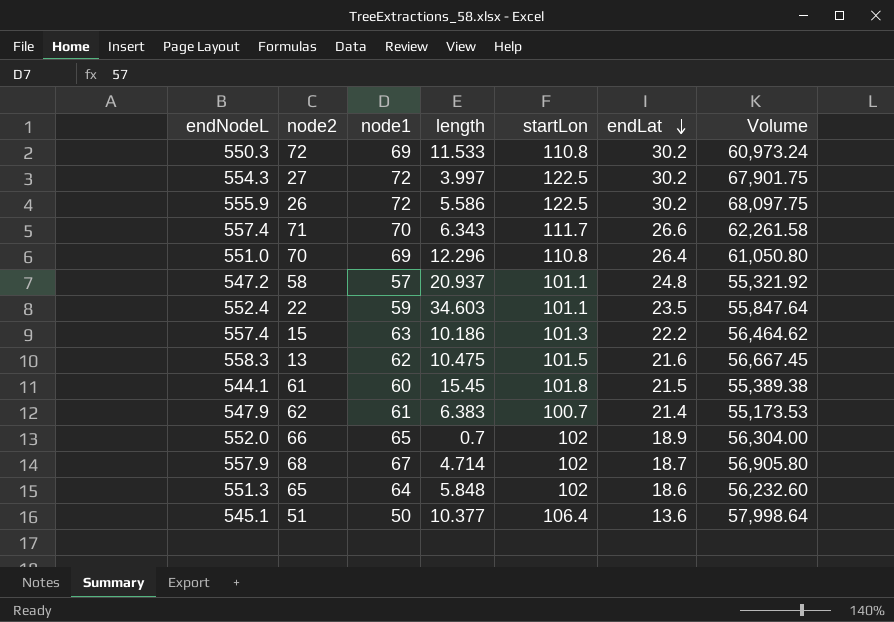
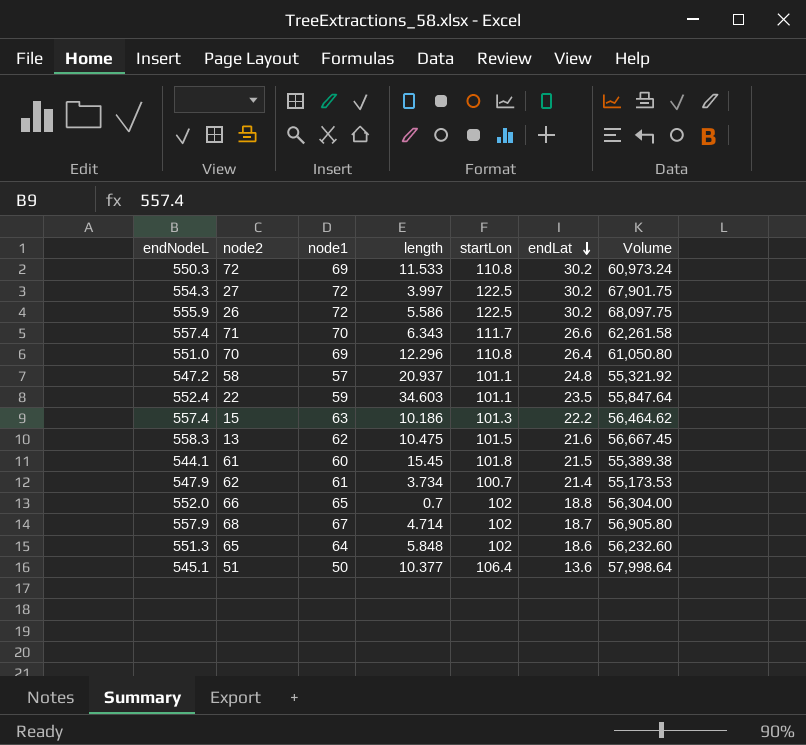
62 | length: 6.383 -> 3.734
66 | endLat: 18.9 -> 18.8

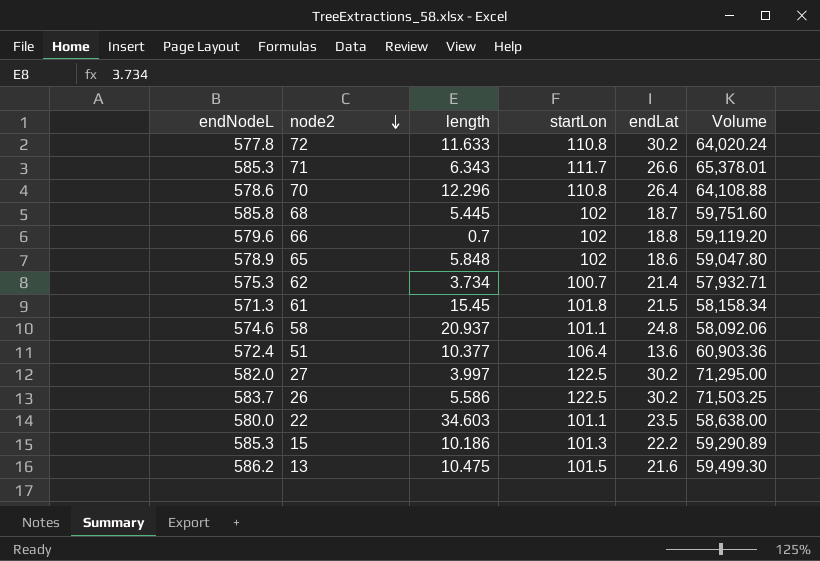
row order: endLat descending -> node2 descending
column node1 | position: 3 -> none
72 | endNodeL: 550.3 -> 577.8
72 | length: 11.533 -> 11.633
72 | Volume: 60,973.24 -> 64,020.24
71 | endNodeL: 557.4 -> 585.3
71 | Volume: 62,261.58 -> 65,378.01
70 | endNodeL: 551.0 -> 578.6
70 | Volume: 61,050.80 -> 64,108.88
68 | endNodeL: 557.9 -> 585.8
68 | length: 4.714 -> 5.445
68 | Volume: 56,905.80 -> 59,751.60
66 | endNodeL: 552.0 -> 579.6
66 | Volume: 56,304.00 -> 59,119.20
65 | endNodeL: 551.3 -> 578.9
65 | Volume: 56,232.60 -> 59,047.80
62 | endNodeL: 547.9 -> 575.3
62 | Volume: 55,173.53 -> 57,932.71
61 | endNodeL: 544.1 -> 571.3
61 | Volume: 55,389.38 -> 58,158.34
58 | endNodeL: 547.2 -> 574.6
58 | Volume: 55,321.92 -> 58,092.06
51 | endNodeL: 545.1 -> 572.4
51 | Volume: 57,998.64 -> 60,903.36
27 | endNodeL: 554.3 -> 582.0
27 | Volume: 67,901.75 -> 71,295.00
26 | endNodeL: 555.9 -> 583.7
26 | Volume: 68,097.75 -> 71,503.25
22 | endNodeL: 552.4 -> 580.0
22 | Volume: 55,847.64 -> 58,638.00
15 | endNodeL: 557.4 -> 585.3
15 | Volume: 56,464.62 -> 59,290.89
13 | endNodeL: 558.3 -> 586.2
13 | Volume: 56,667.45 -> 59,499.30

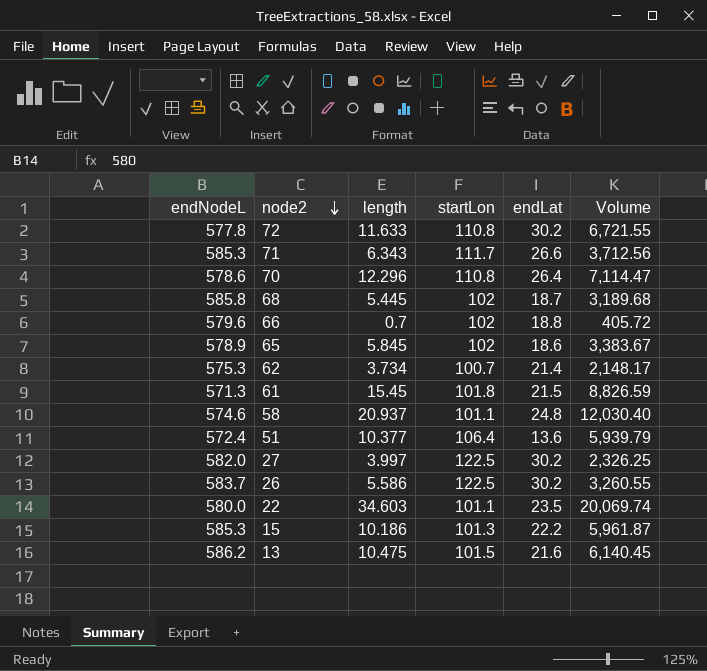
column Volume | formula: [endNodeL] * [startLon] -> [endNodeL] * [length]
65 | length: 5.848 -> 5.845

